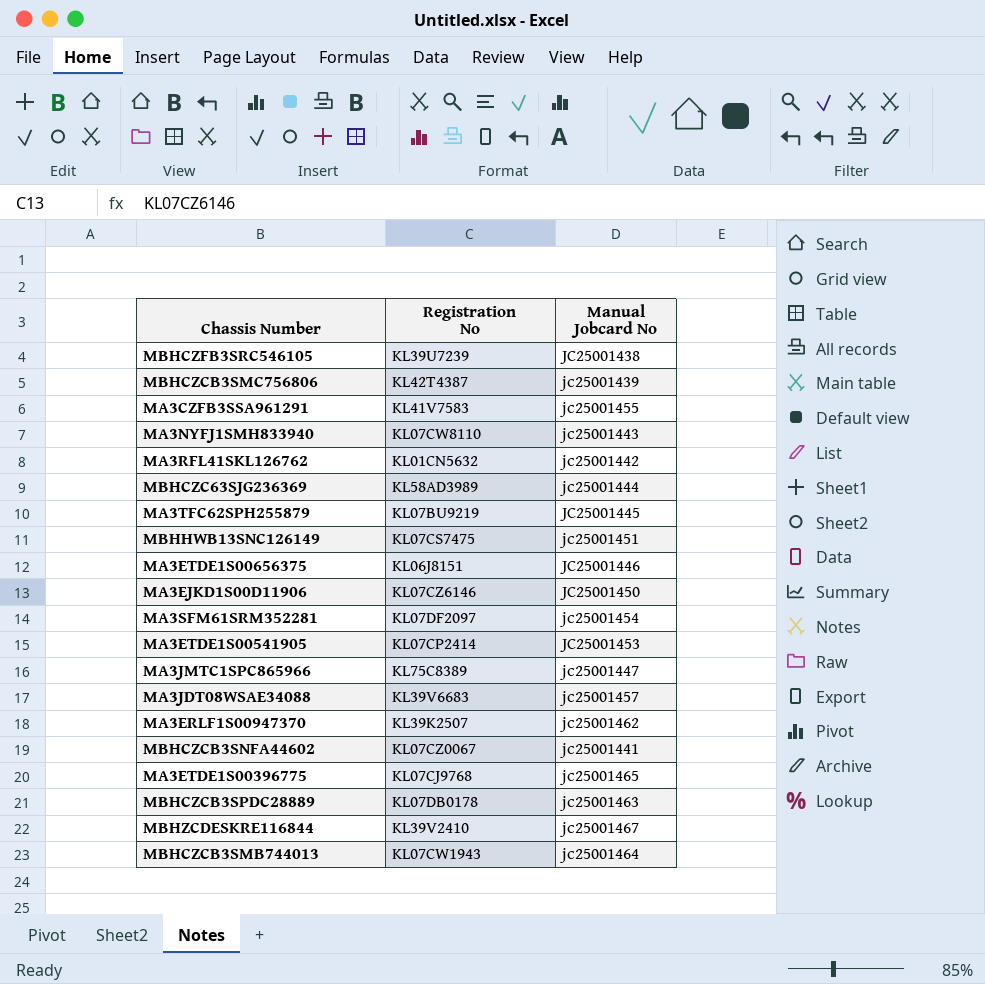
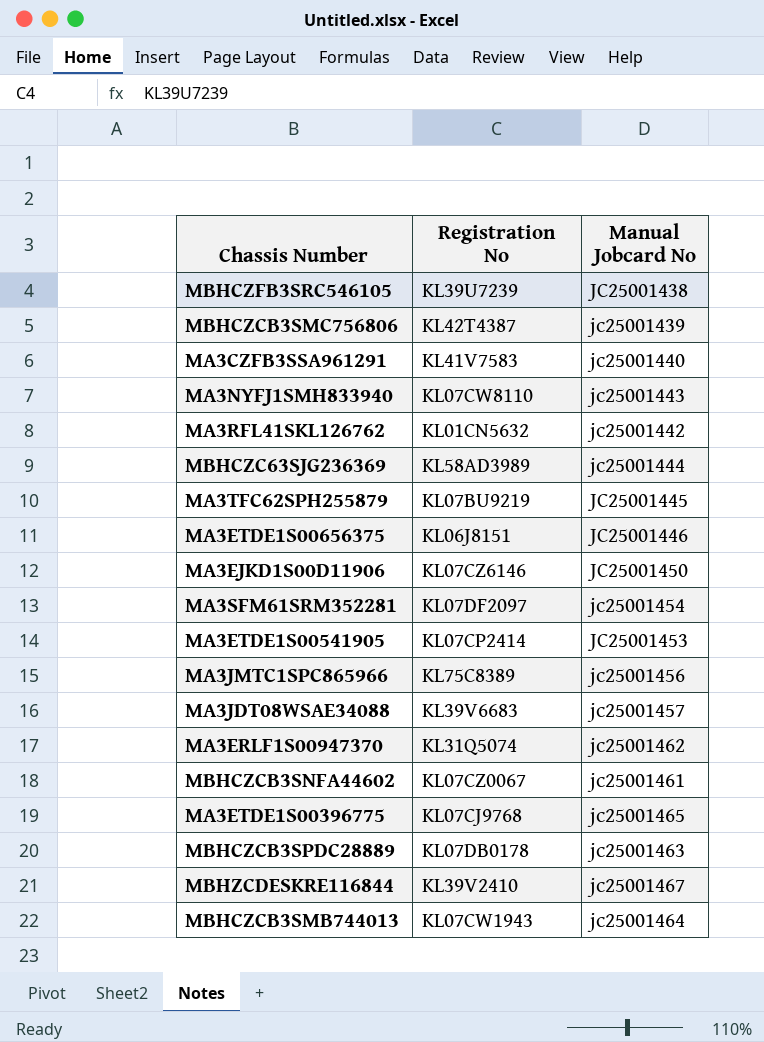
row MBHHWB13SNC126149: KL07CS7475 | jc25001451 -> none
MA3CZFB3SSA961291 | Manual Jobcard No: jc25001455 -> jc25001440
MA3JMTC1SPC865966 | Manual Jobcard No: jc25001447 -> jc25001456
MA3ERLF1S00947370 | Registration No: KL39K2507 -> KL31Q5074
MBHCZCB3SNFA44602 | Manual Jobcard No: jc25001441 -> jc25001461

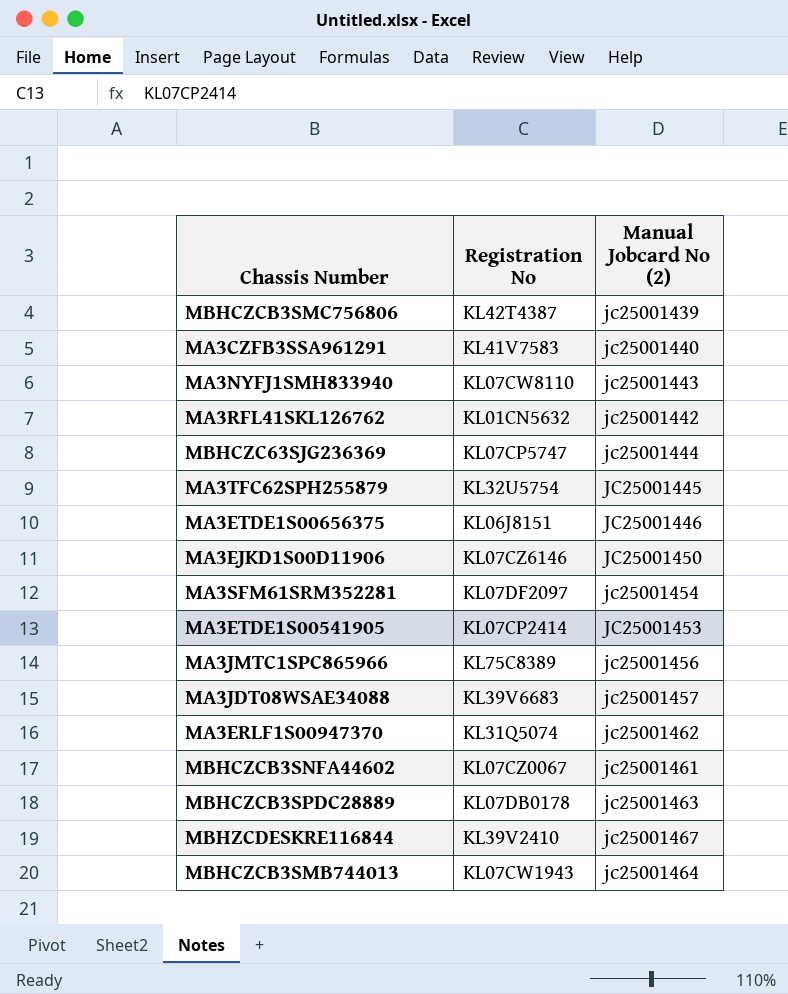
column name: Manual Jobcard No -> Manual Jobcard No (2)
row MBHCZFB3SRC546105: KL39U7239 | JC25001438 -> none
row MA3ETDE1S00396775: KL07CJ9768 | jc25001465 -> none
MBHCZC63SJG236369 | Registration No: KL58AD3989 -> KL07CP5747
MA3TFC62SPH255879 | Registration No: KL07BU9219 -> KL32U5754

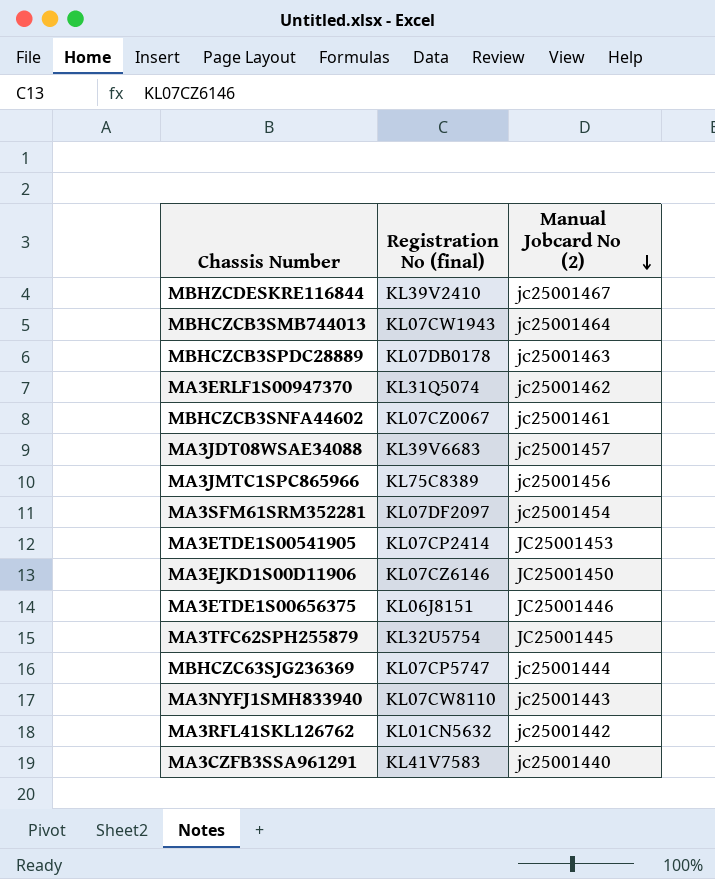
row order: none -> Manual Jobcard No (2) descending
column name: Registration No -> Registration No (final)
row MBHCZCB3SMC756806: KL42T4387 | jc25001439 -> none

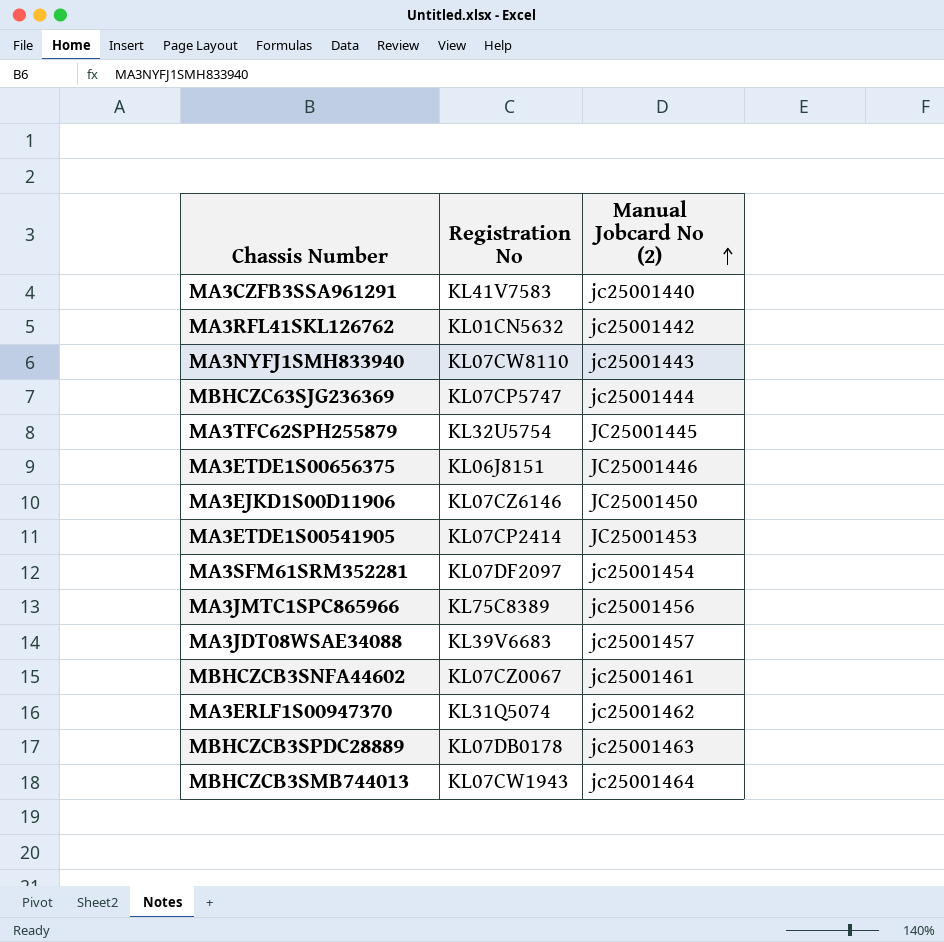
row order: Manual Jobcard No (2) descending -> Manual Jobcard No (2) ascending
column name: Registration No (final) -> Registration No
row MBHZCDESKRE116844: KL39V2410 | jc25001467 -> none

